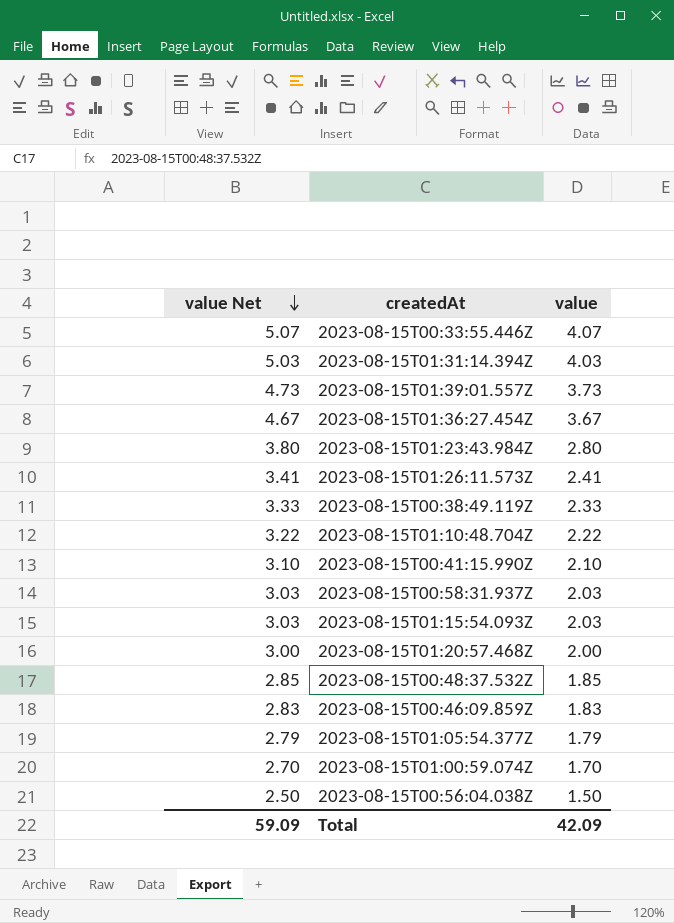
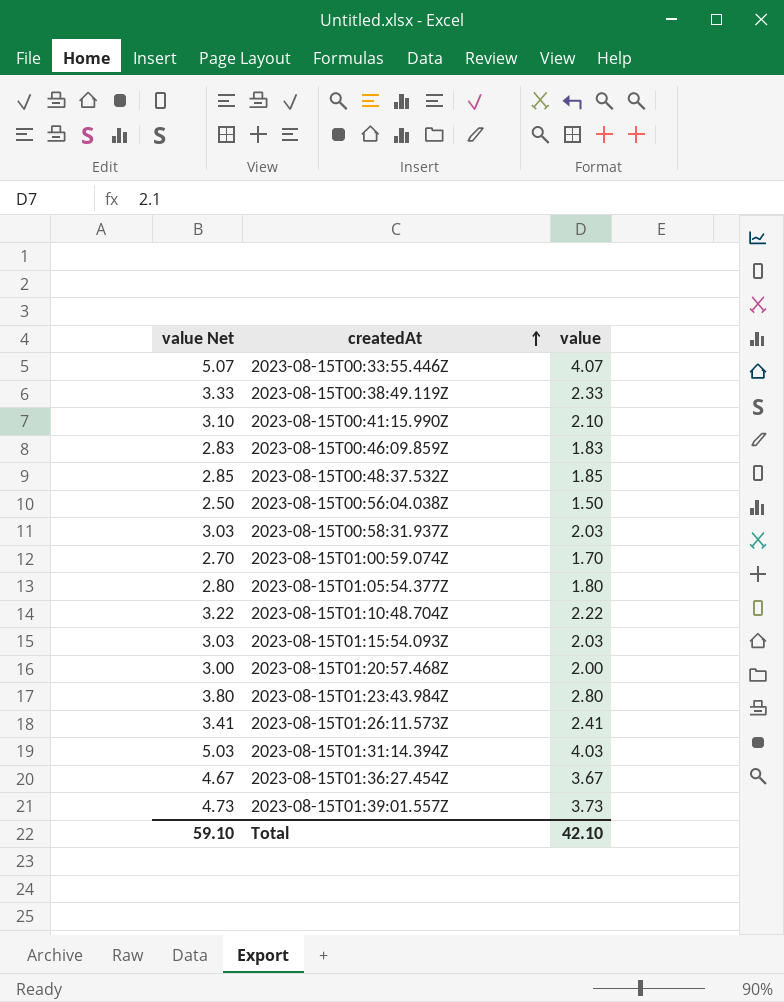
row order: value Net descending -> createdAt ascending
2023-08-15T01:05:54.377Z | value Net: 2.79 -> 2.80
2023-08-15T01:05:54.377Z | value: 1.79 -> 1.80
Total | value Net: 59.09 -> 59.10
Total | value: 42.09 -> 42.10

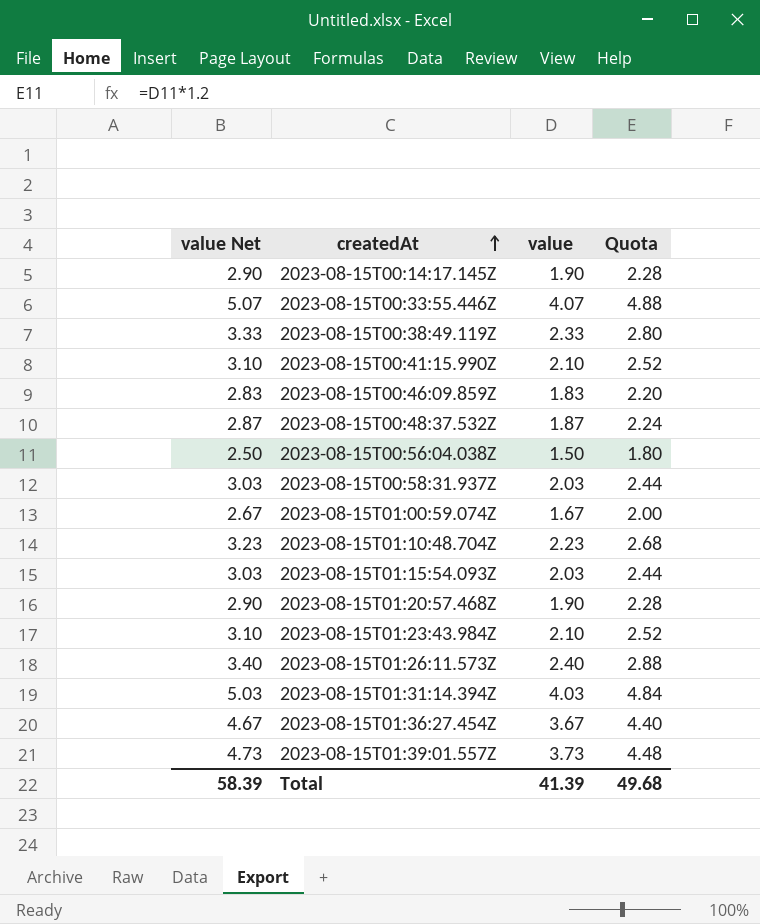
column Quota | formula: none -> [value] * 1.2
row 2023-08-15T01:05:54.377Z: 2.80 | 1.80 -> none
row 2023-08-15T00:14:17.145Z: none -> 2.90 | 1.90 | 2.28
2023-08-15T00:48:37.532Z | value Net: 2.85 -> 2.87
2023-08-15T00:48:37.532Z | value: 1.85 -> 1.87
2023-08-15T01:00:59.074Z | value Net: 2.70 -> 2.67
2023-08-15T01:00:59.074Z | value: 1.70 -> 1.67
2023-08-15T01:10:48.704Z | value Net: 3.22 -> 3.23
2023-08-15T01:10:48.704Z | value: 2.22 -> 2.23
2023-08-15T01:20:57.468Z | value Net: 3.00 -> 2.90
2023-08-15T01:20:57.468Z | value: 2.00 -> 1.90
2023-08-15T01:23:43.984Z | value Net: 3.80 -> 3.10
2023-08-15T01:23:43.984Z | value: 2.80 -> 2.10
2023-08-15T01:26:11.573Z | value Net: 3.41 -> 3.40
2023-08-15T01:26:11.573Z | value: 2.41 -> 2.40
Total | value Net: 59.10 -> 58.39
Total | value: 42.10 -> 41.39

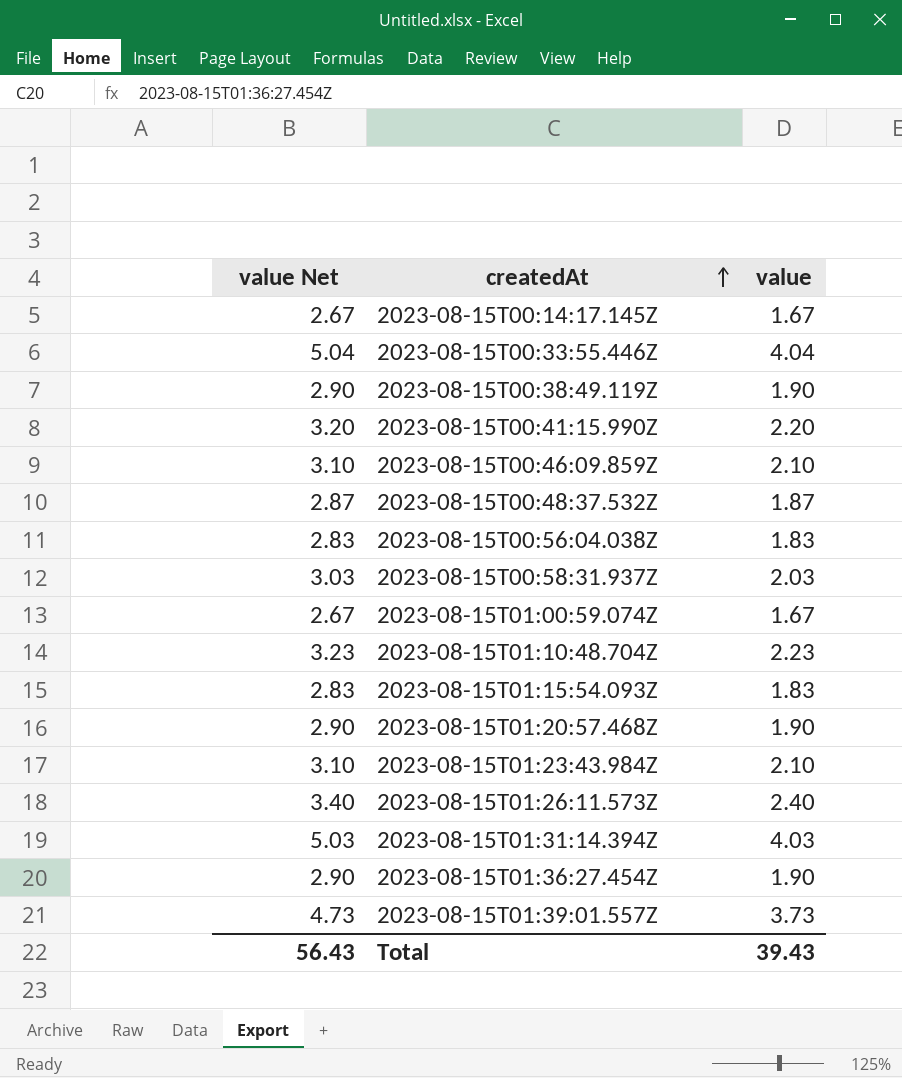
column Quota | formula: [value] * 1.2 -> none
2023-08-15T00:14:17.145Z | value Net: 2.90 -> 2.67
2023-08-15T00:14:17.145Z | value: 1.90 -> 1.67
2023-08-15T00:33:55.446Z | value Net: 5.07 -> 5.04
2023-08-15T00:33:55.446Z | value: 4.07 -> 4.04
2023-08-15T00:38:49.119Z | value Net: 3.33 -> 2.90
2023-08-15T00:38:49.119Z | value: 2.33 -> 1.90
2023-08-15T00:41:15.990Z | value Net: 3.10 -> 3.20
2023-08-15T00:41:15.990Z | value: 2.10 -> 2.20
2023-08-15T00:46:09.859Z | value Net: 2.83 -> 3.10
2023-08-15T00:46:09.859Z | value: 1.83 -> 2.10
2023-08-15T00:56:04.038Z | value Net: 2.50 -> 2.83
2023-08-15T00:56:04.038Z | value: 1.50 -> 1.83
2023-08-15T01:15:54.093Z | value Net: 3.03 -> 2.83
2023-08-15T01:15:54.093Z | value: 2.03 -> 1.83
2023-08-15T01:36:27.454Z | value Net: 4.67 -> 2.90
2023-08-15T01:36:27.454Z | value: 3.67 -> 1.90
Total | value Net: 58.39 -> 56.43
Total | value: 41.39 -> 39.43

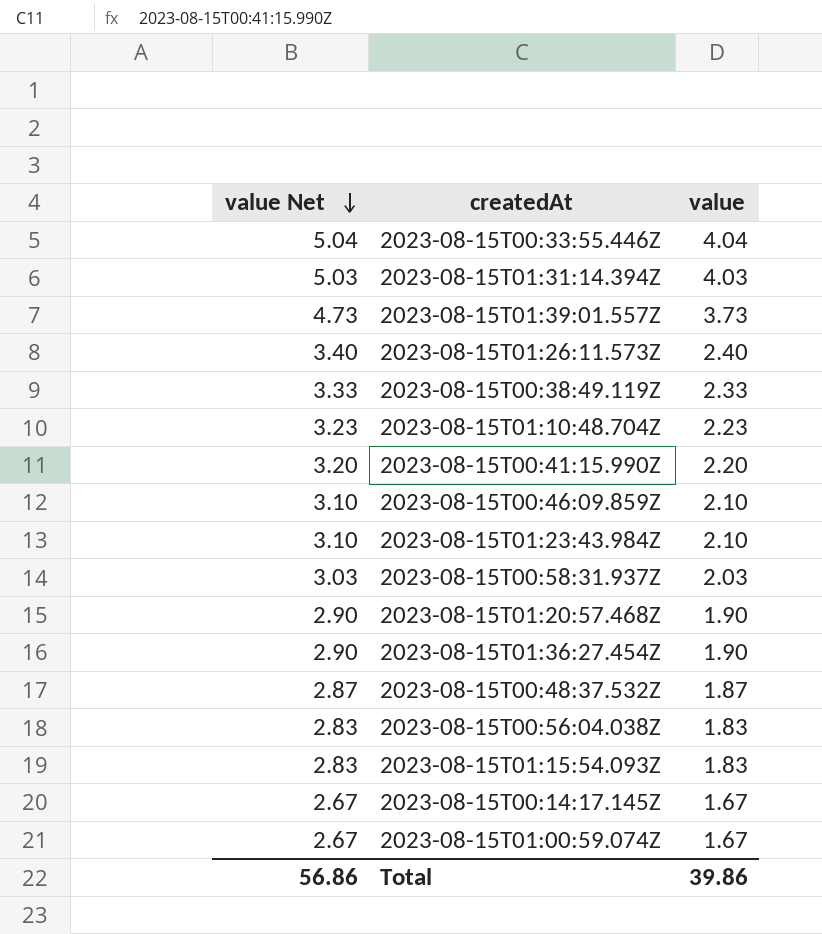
row order: createdAt ascending -> value Net descending
2023-08-15T00:38:49.119Z | value Net: 2.90 -> 3.33
2023-08-15T00:38:49.119Z | value: 1.90 -> 2.33
Total | value Net: 56.43 -> 56.86
Total | value: 39.43 -> 39.86

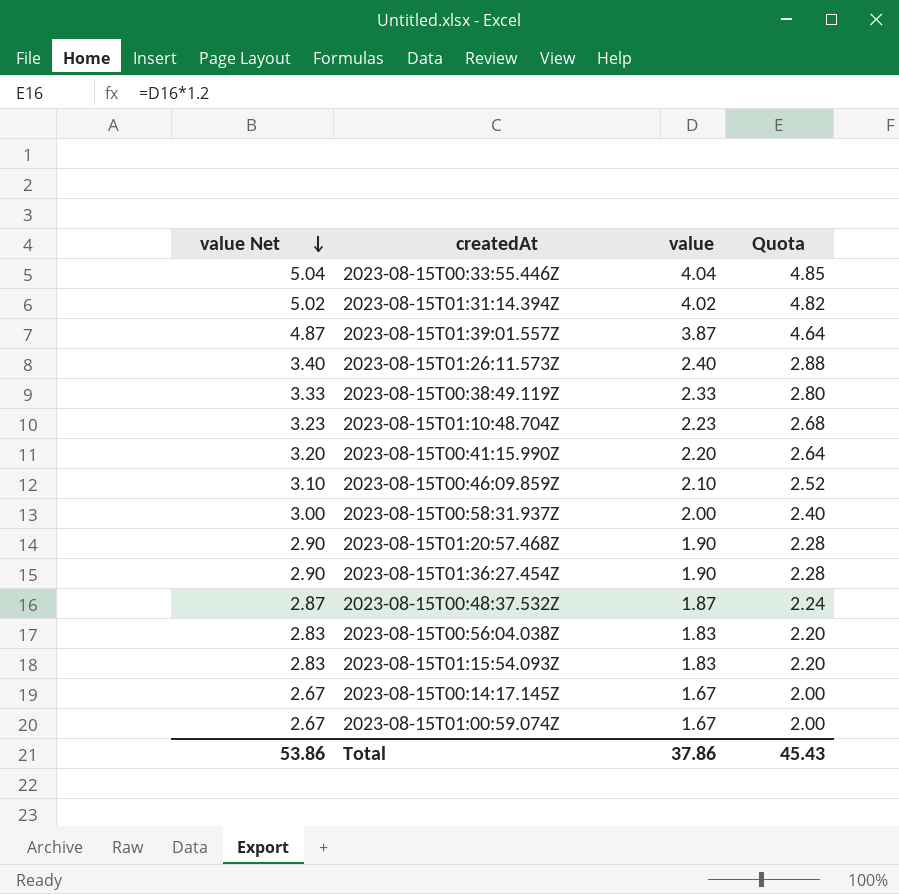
column Quota | formula: none -> [value] * 1.2
row 2023-08-15T01:23:43.984Z: 3.10 | 2.10 -> none
2023-08-15T01:31:14.394Z | value Net: 5.03 -> 5.02
2023-08-15T01:31:14.394Z | value: 4.03 -> 4.02
2023-08-15T01:39:01.557Z | value Net: 4.73 -> 4.87
2023-08-15T01:39:01.557Z | value: 3.73 -> 3.87
2023-08-15T00:58:31.937Z | value Net: 3.03 -> 3.00
2023-08-15T00:58:31.937Z | value: 2.03 -> 2.00
Total | value Net: 56.86 -> 53.86
Total | value: 39.86 -> 37.86

